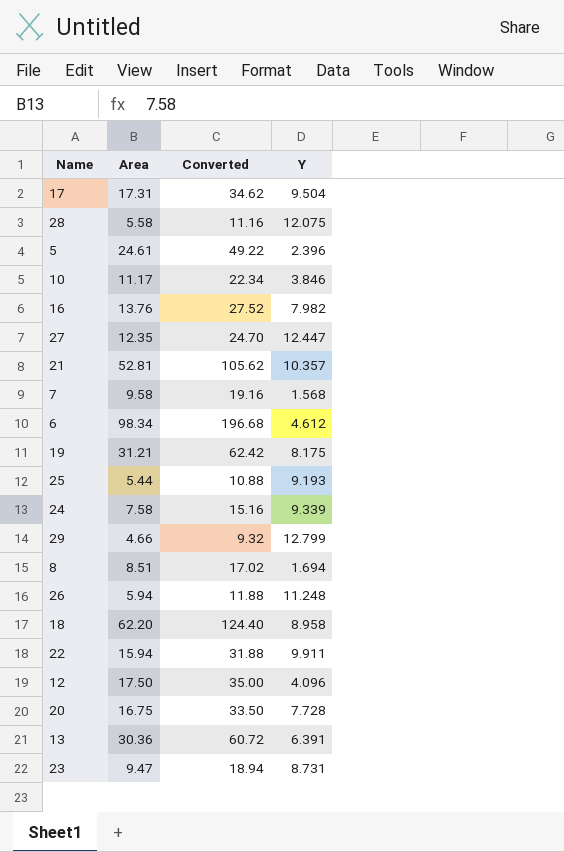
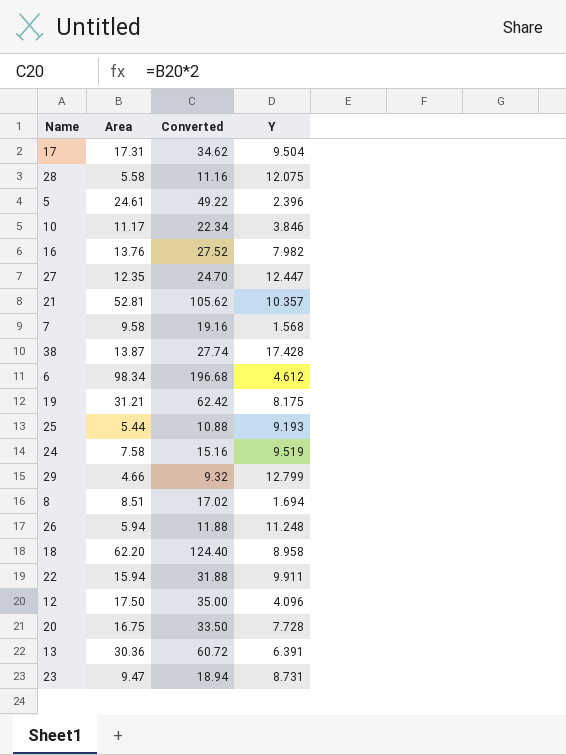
row 38: none -> 13.87 | 27.74 | 17.428
24 | Y: 9.339 -> 9.519

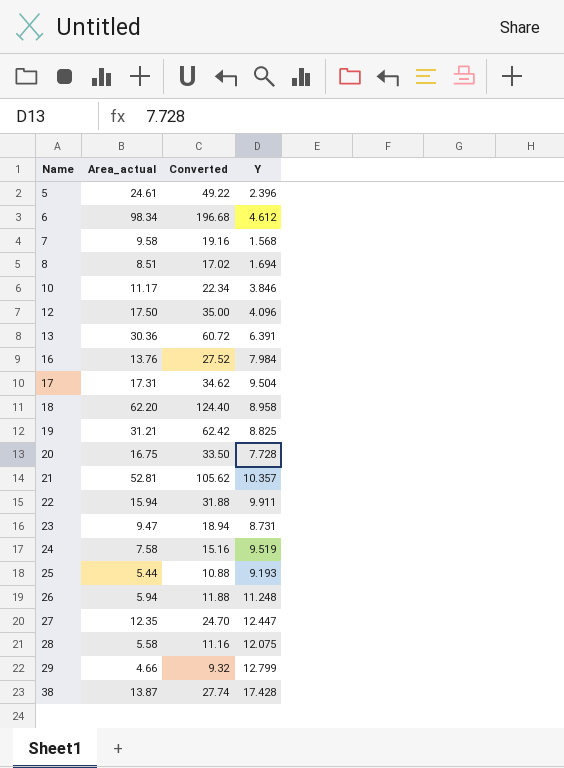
row order: none -> Name ascending
column name: Area -> Area_actual
16 | Y: 7.982 -> 7.984
19 | Y: 8.175 -> 8.825

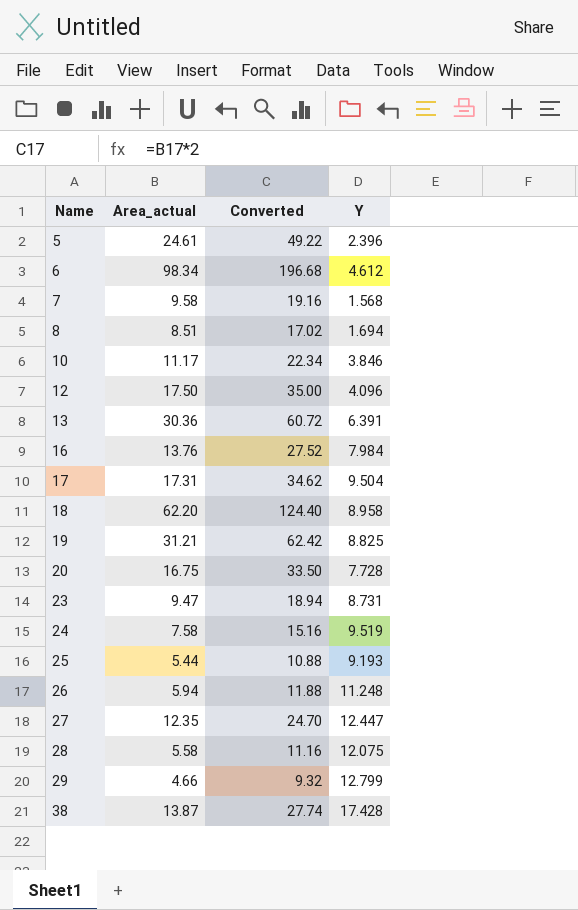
row 21: 52.81 | 105.62 | 10.357 -> none
row 22: 15.94 | 31.88 | 9.911 -> none

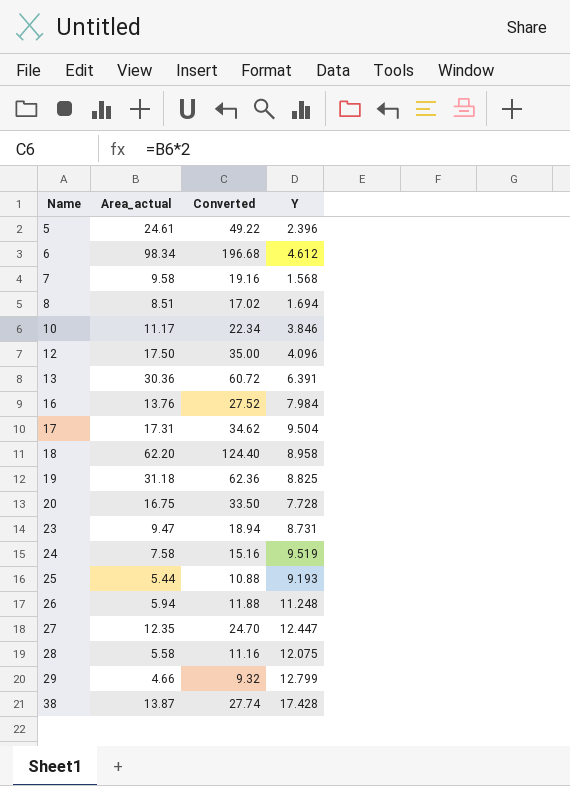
19 | Area_actual: 31.21 -> 31.18
19 | Converted: 62.42 -> 62.36

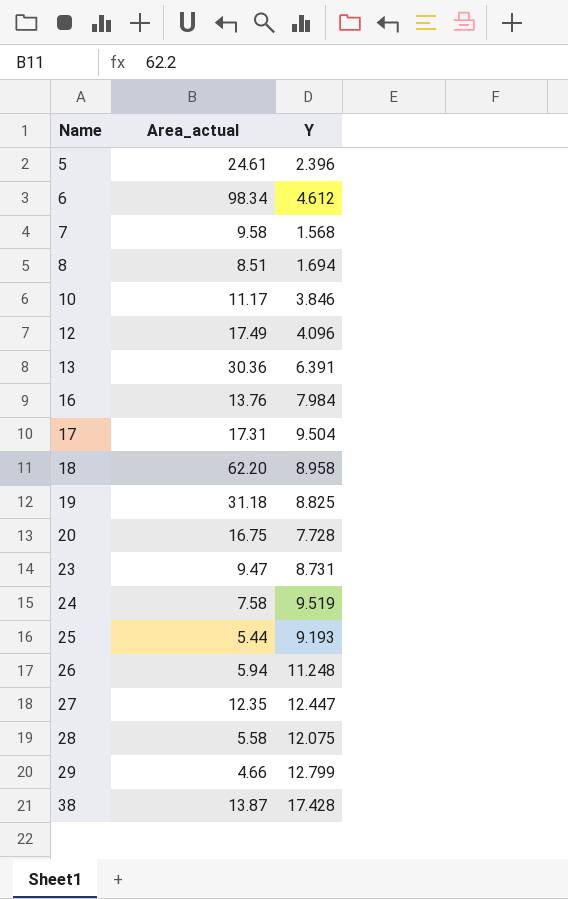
column Converted | formula: [Area_actual] * 2 -> none
12 | Area_actual: 17.50 -> 17.49

